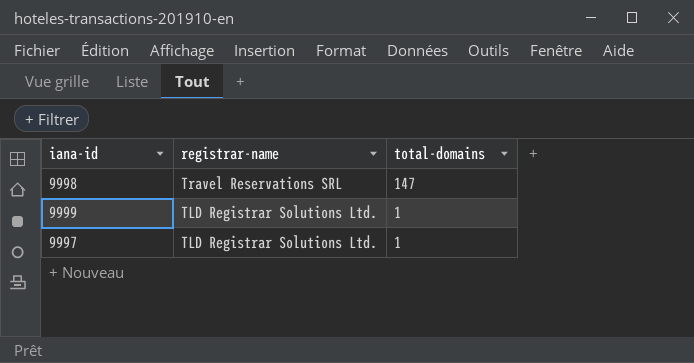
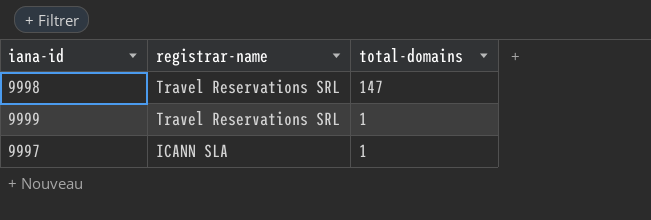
9999 | registrar-name: TLD Registrar Solutions Ltd. -> Travel Reservations SRL
9997 | registrar-name: TLD Registrar Solutions Ltd. -> ICANN SLA

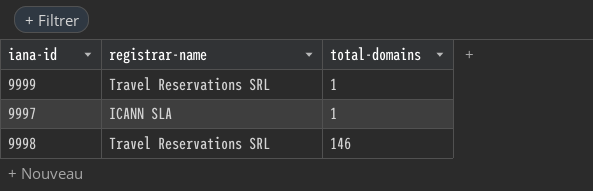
row order: registrar-name descending -> total-domains ascending
9998 | total-domains: 147 -> 146

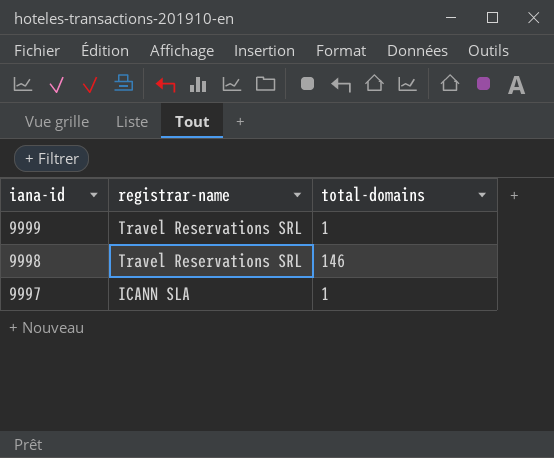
row order: total-domains ascending -> iana-id descending

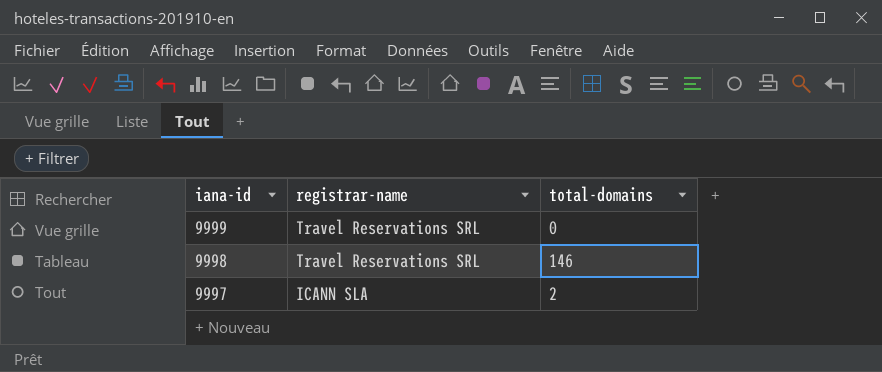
9999 | total-domains: 1 -> 0
9997 | total-domains: 1 -> 2

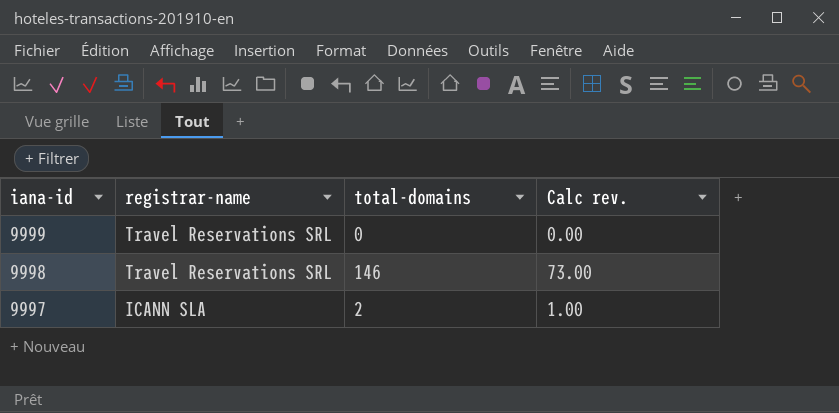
column Calc rev. | formula: none -> [total-domains] * 0.5

